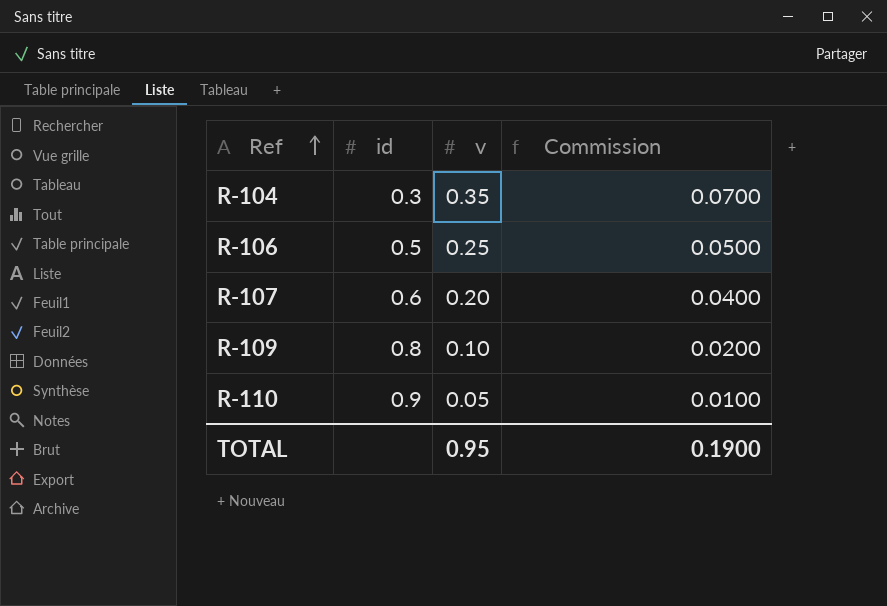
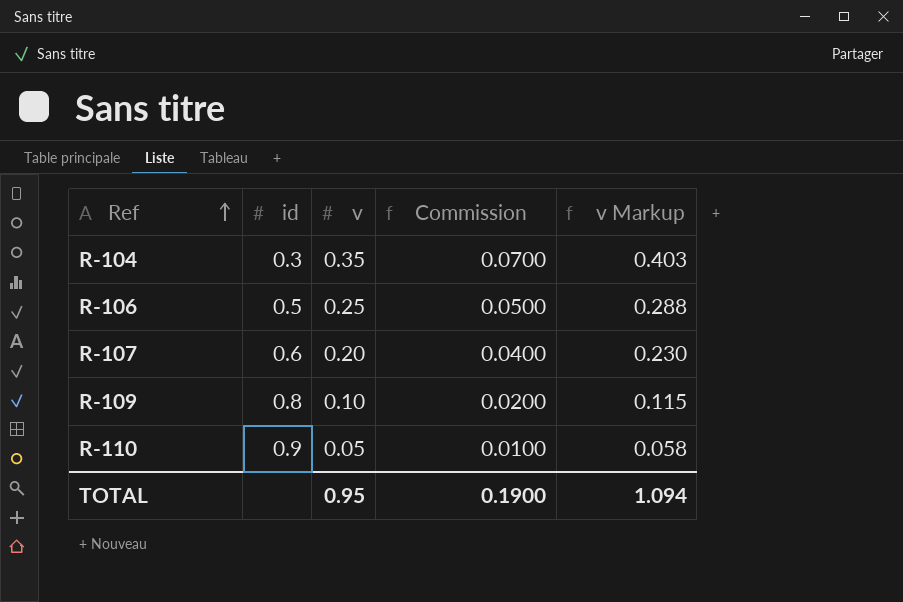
column v Markup | formula: none -> [v] * 1.15

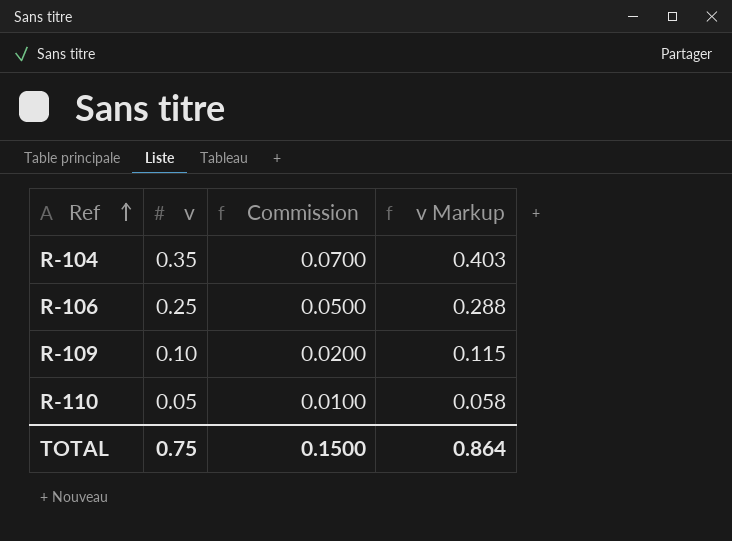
column id | position: 2 -> none
row R-107: 0.6 | 0.20 | 0.0400 | 0.230 -> none
TOTAL | v: 0.95 -> 0.75
TOTAL | Commission: 0.1900 -> 0.1500
TOTAL | v Markup: 1.094 -> 0.864

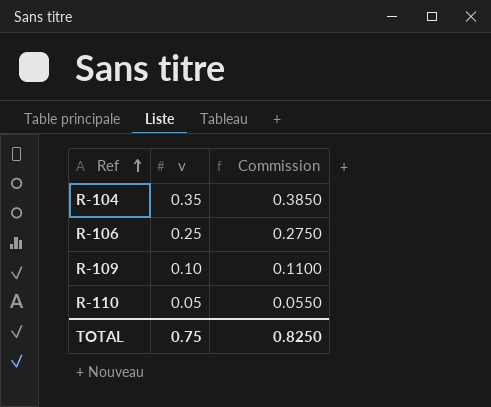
column v Markup | formula: [v] * 1.15 -> none
column Commission | formula: [v] * 0.2 -> [v] * 1.1
TOTAL | Commission: 0.1500 -> 0.8250

